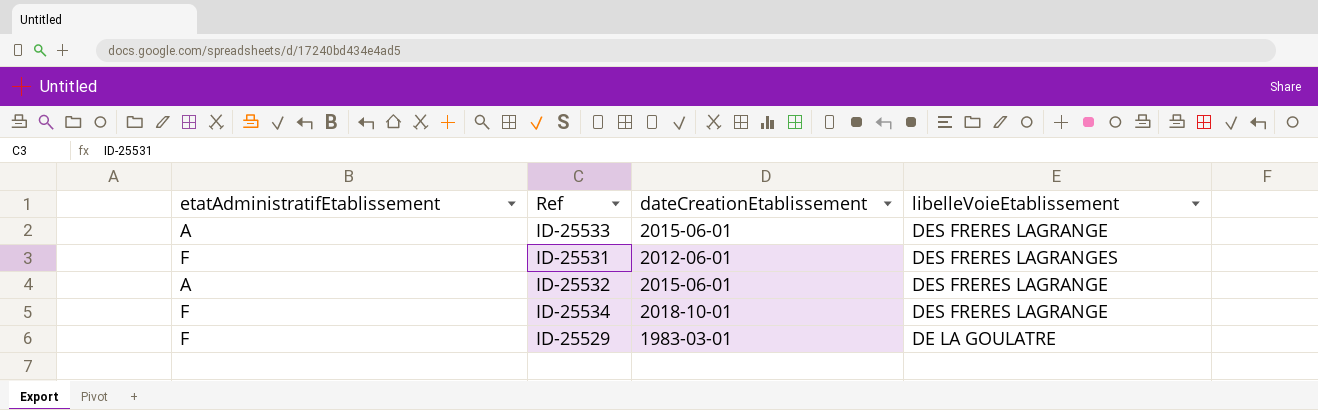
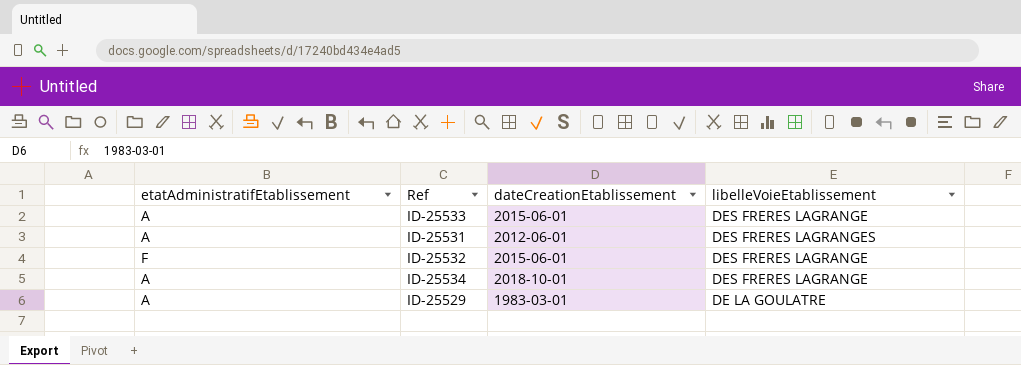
ID-25531 | etatAdministratifEtablissement: F -> A
ID-25532 | etatAdministratifEtablissement: A -> F
ID-25534 | etatAdministratifEtablissement: F -> A
ID-25529 | etatAdministratifEtablissement: F -> A

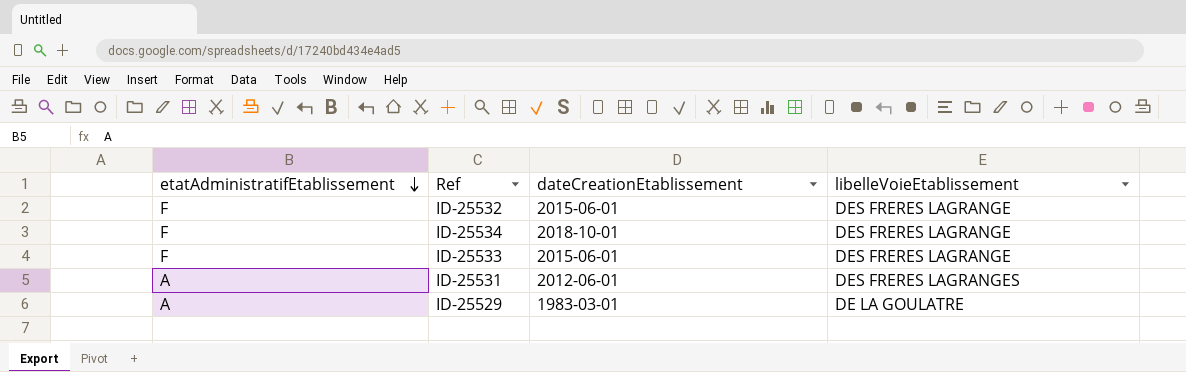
row order: none -> etatAdministratifEtablissement descending
ID-25534 | etatAdministratifEtablissement: A -> F
ID-25533 | etatAdministratifEtablissement: A -> F

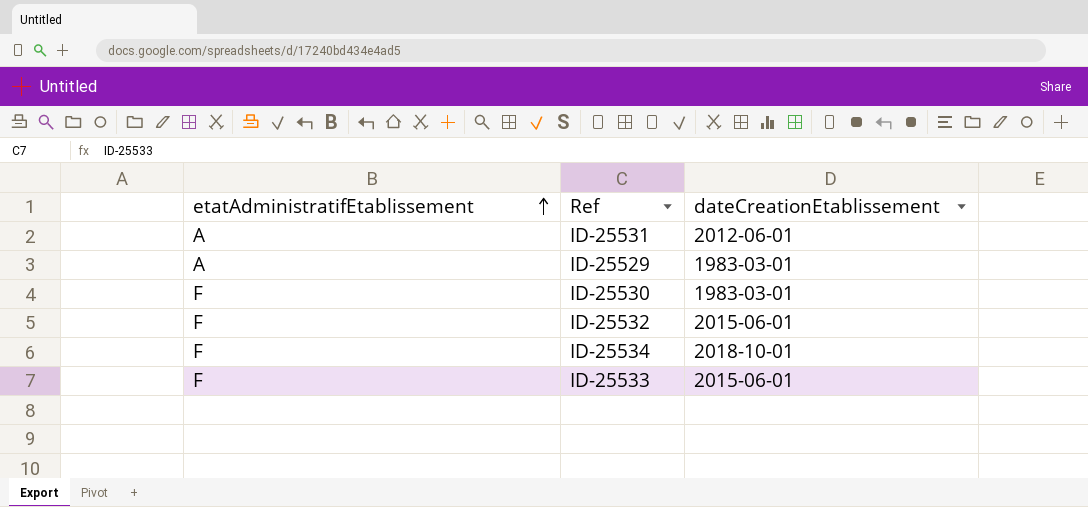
row order: etatAdministratifEtablissement descending -> etatAdministratifEtablissement ascending
column libelleVoieEtablissement | position: 4 -> none
row ID-25530: none -> F | 1983-03-01

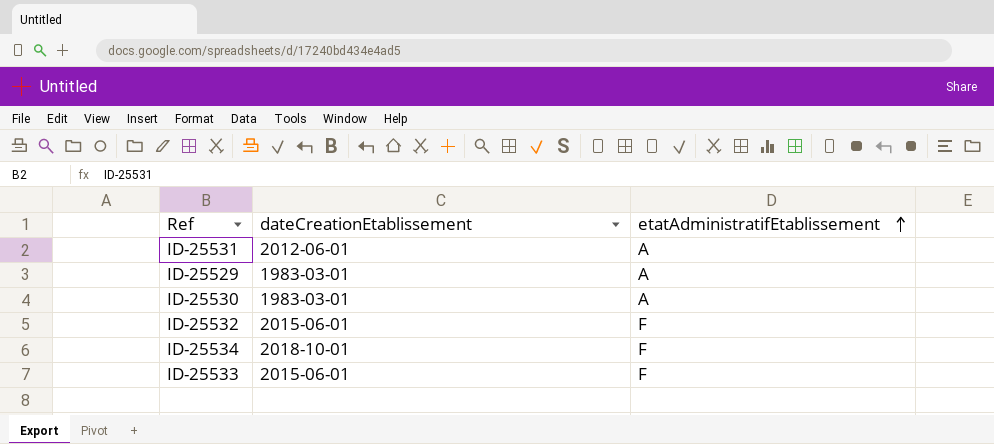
column etatAdministratifEtablissement | position: 1 -> 3
ID-25530 | etatAdministratifEtablissement: F -> A

